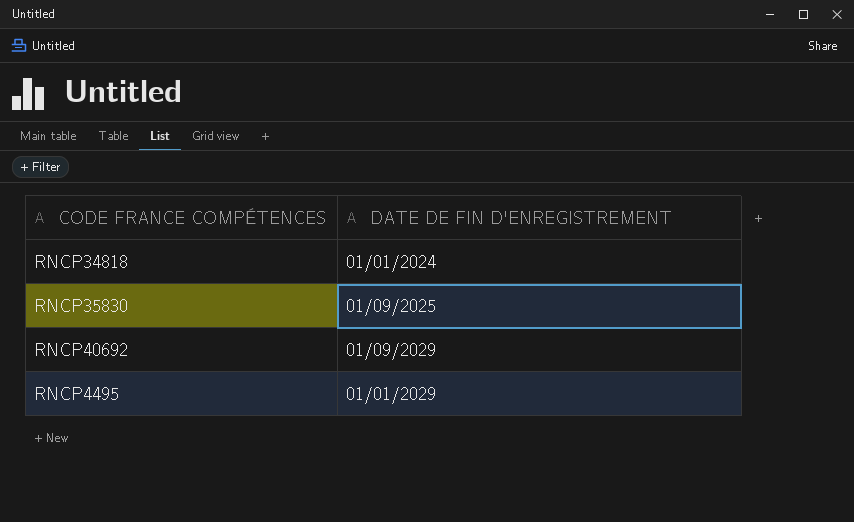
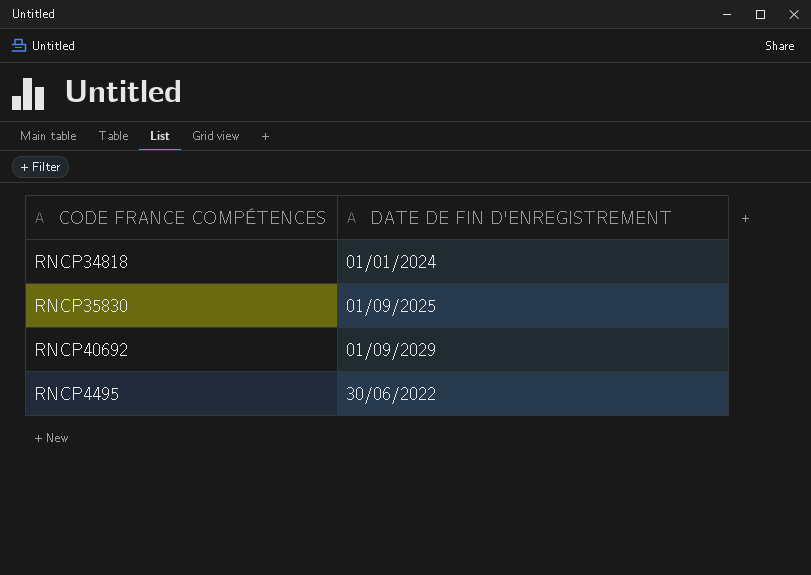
RNCP4495 | DATE DE FIN D'ENREGISTREMENT: 01/01/2029 -> 30/06/2022

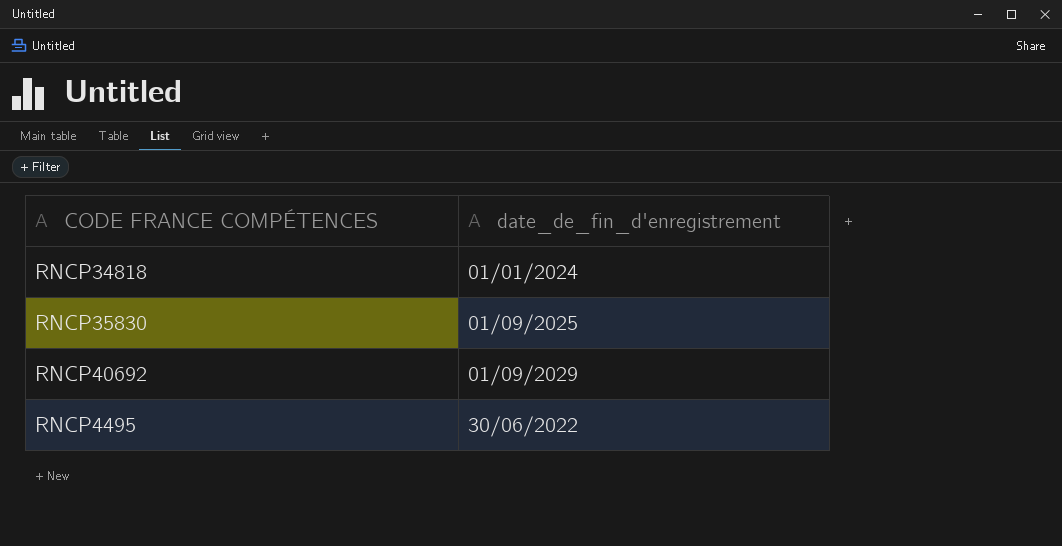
column name: DATE DE FIN D'ENREGISTREMENT -> date_de_fin_d'enregistrement

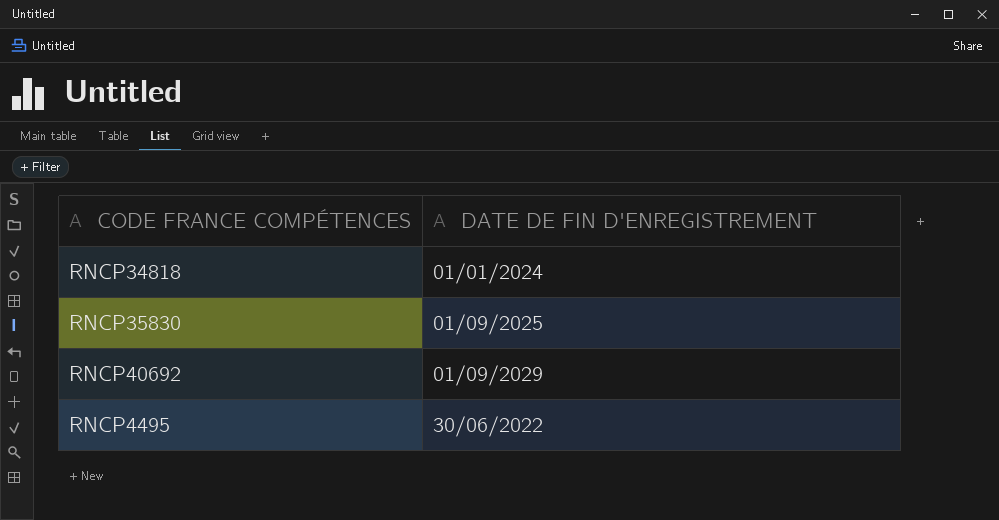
column name: date_de_fin_d'enregistrement -> DATE DE FIN D'ENREGISTREMENT

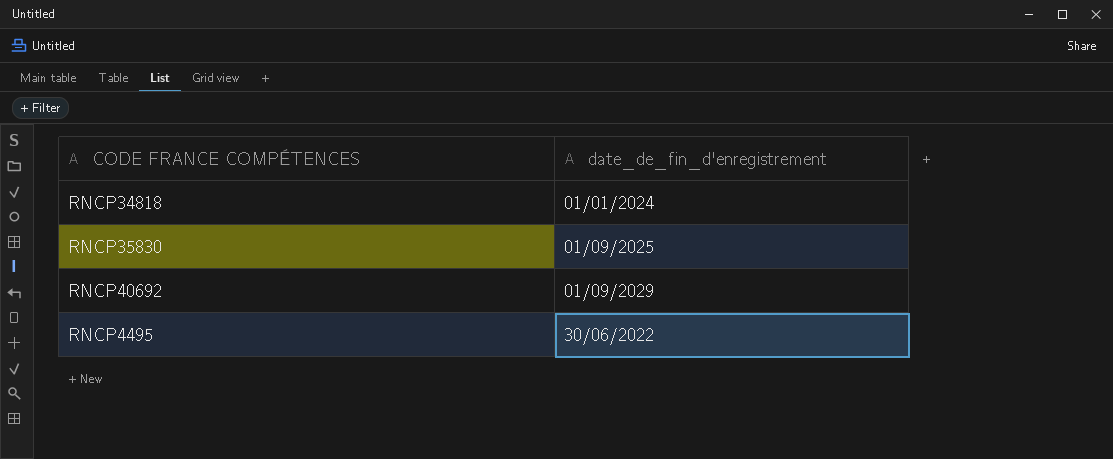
column name: DATE DE FIN D'ENREGISTREMENT -> date_de_fin_d'enregistrement

